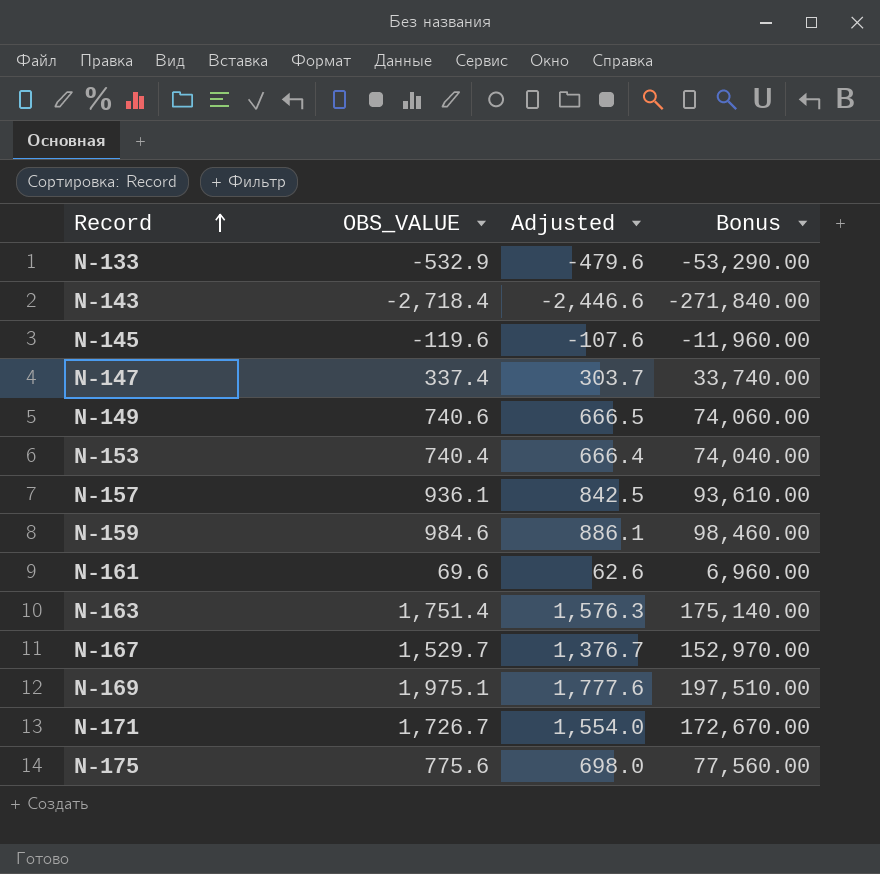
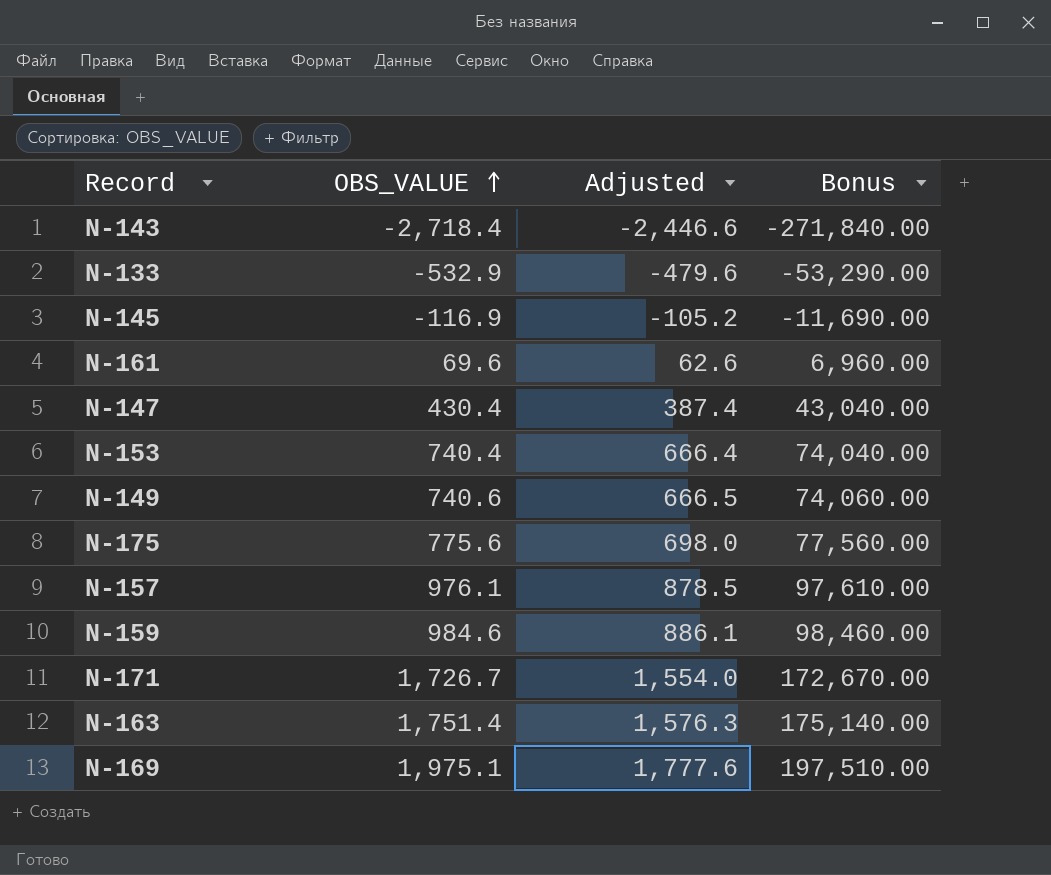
row order: Record ascending -> OBS_VALUE ascending
row N-167: 1,529.7 | 1,376.7 | 152,970.00 -> none
N-145 | OBS_VALUE: -119.6 -> -116.9
N-145 | Adjusted: -107.6 -> -105.2
N-145 | Bonus: -11,960.00 -> -11,690.00
N-147 | OBS_VALUE: 337.4 -> 430.4
N-147 | Adjusted: 303.7 -> 387.4
N-147 | Bonus: 33,740.00 -> 43,040.00
N-157 | OBS_VALUE: 936.1 -> 976.1
N-157 | Adjusted: 842.5 -> 878.5
N-157 | Bonus: 93,610.00 -> 97,610.00

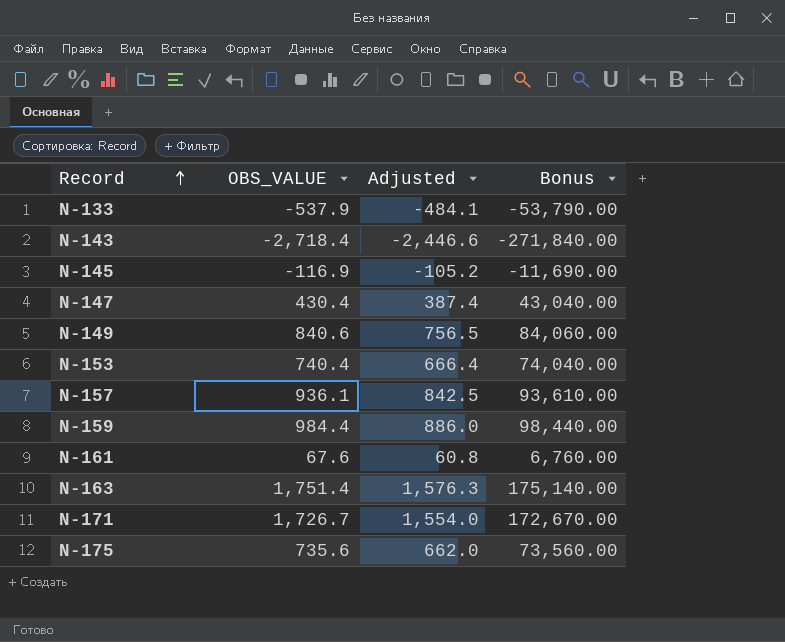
row order: OBS_VALUE ascending -> Record ascending
row N-169: 1,975.1 | 1,777.6 | 197,510.00 -> none
N-133 | OBS_VALUE: -532.9 -> -537.9
N-133 | Adjusted: -479.6 -> -484.1
N-133 | Bonus: -53,290.00 -> -53,790.00
N-149 | OBS_VALUE: 740.6 -> 840.6
N-149 | Adjusted: 666.5 -> 756.5
N-149 | Bonus: 74,060.00 -> 84,060.00
N-157 | OBS_VALUE: 976.1 -> 936.1
N-157 | Adjusted: 878.5 -> 842.5
N-157 | Bonus: 97,610.00 -> 93,610.00
N-159 | OBS_VALUE: 984.6 -> 984.4
N-159 | Adjusted: 886.1 -> 886.0
N-159 | Bonus: 98,460.00 -> 98,440.00
N-161 | OBS_VALUE: 69.6 -> 67.6
N-161 | Adjusted: 62.6 -> 60.8
N-161 | Bonus: 6,960.00 -> 6,760.00
N-175 | OBS_VALUE: 775.6 -> 735.6
N-175 | Adjusted: 698.0 -> 662.0
N-175 | Bonus: 77,560.00 -> 73,560.00

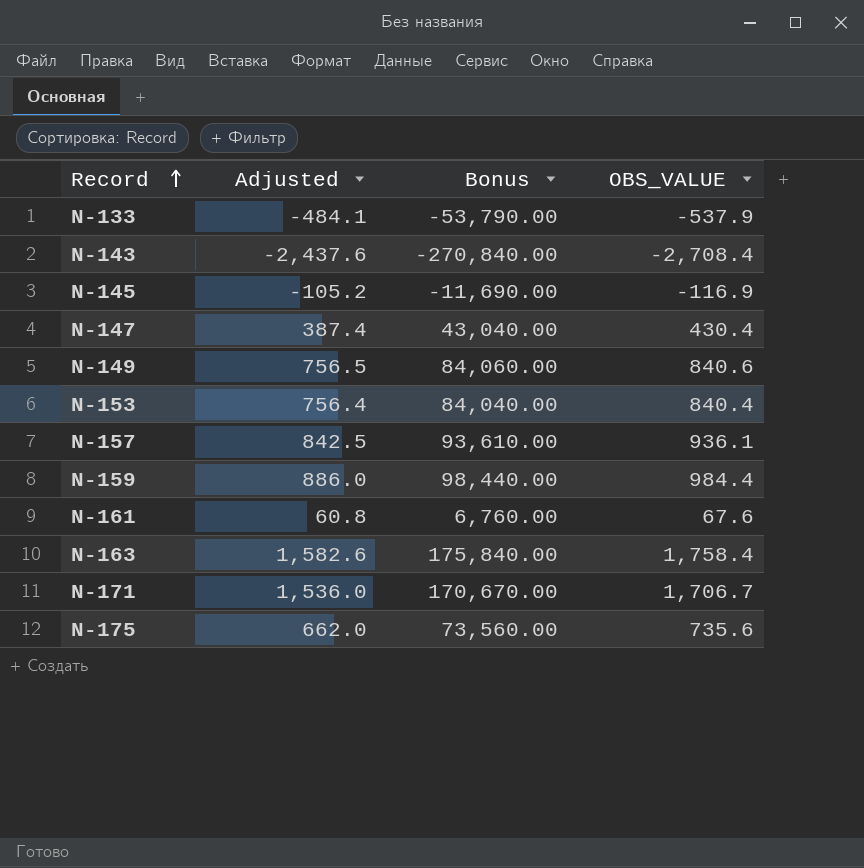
column OBS_VALUE | position: 2 -> 4
N-143 | Adjusted: -2,446.6 -> -2,437.6
N-143 | Bonus: -271,840.00 -> -270,840.00
N-143 | OBS_VALUE: -2,718.4 -> -2,708.4
N-153 | Adjusted: 666.4 -> 756.4
N-153 | Bonus: 74,040.00 -> 84,040.00
N-153 | OBS_VALUE: 740.4 -> 840.4
N-163 | Adjusted: 1,576.3 -> 1,582.6
N-163 | Bonus: 175,140.00 -> 175,840.00
N-163 | OBS_VALUE: 1,751.4 -> 1,758.4
N-171 | Adjusted: 1,554.0 -> 1,536.0
N-171 | Bonus: 172,670.00 -> 170,670.00
N-171 | OBS_VALUE: 1,726.7 -> 1,706.7

